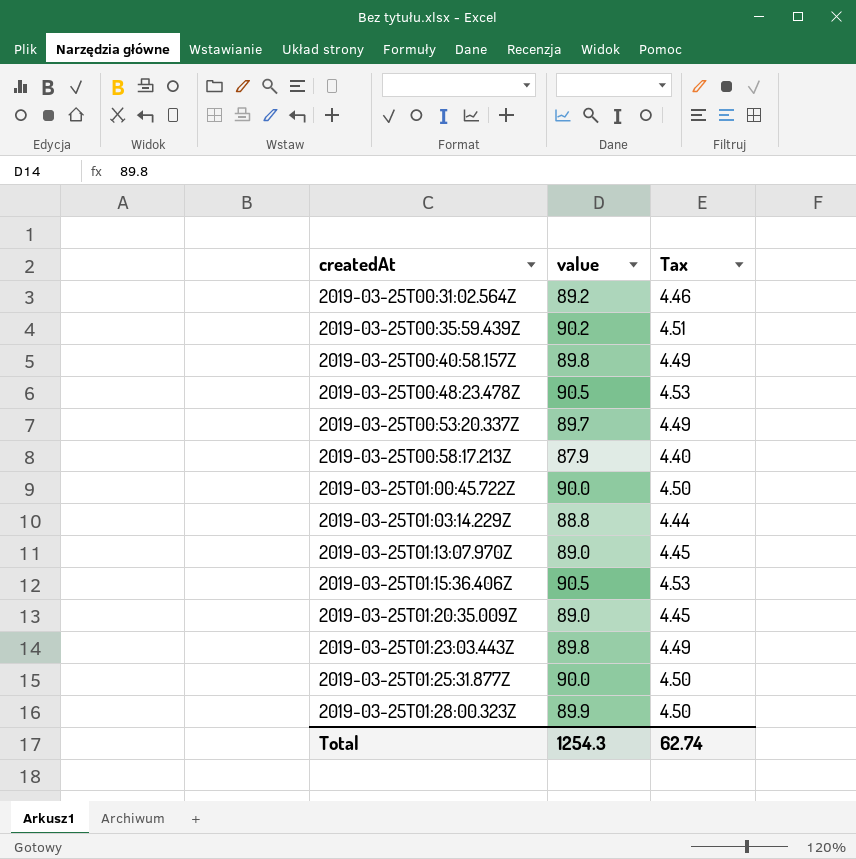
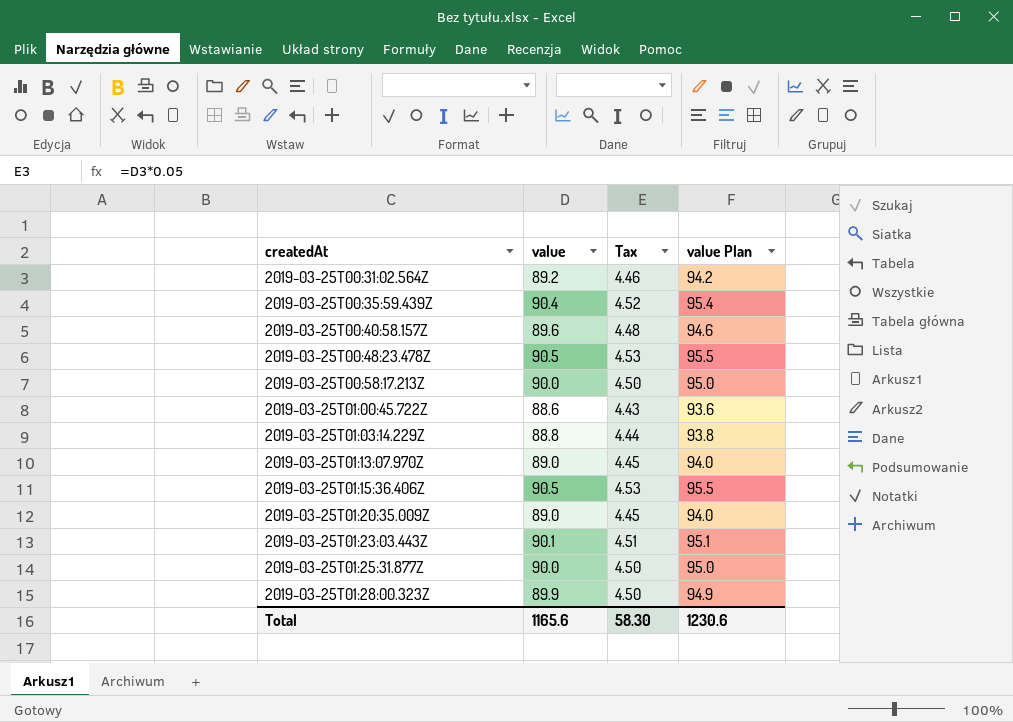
column value Plan | formula: none -> [value] + 5
row 2019-03-25T00:53:20.337Z: 89.7 | 4.49 -> none
2019-03-25T00:35:59.439Z | value: 90.2 -> 90.4
2019-03-25T00:35:59.439Z | Tax: 4.51 -> 4.52
2019-03-25T00:40:58.157Z | value: 89.8 -> 89.6
2019-03-25T00:40:58.157Z | Tax: 4.49 -> 4.48
2019-03-25T00:58:17.213Z | value: 87.9 -> 90.0
2019-03-25T00:58:17.213Z | Tax: 4.40 -> 4.50
2019-03-25T01:00:45.722Z | value: 90.0 -> 88.6
2019-03-25T01:00:45.722Z | Tax: 4.50 -> 4.43
2019-03-25T01:23:03.443Z | value: 89.8 -> 90.1
2019-03-25T01:23:03.443Z | Tax: 4.49 -> 4.51
Total | value: 1254.3 -> 1165.6
Total | Tax: 62.74 -> 58.30

